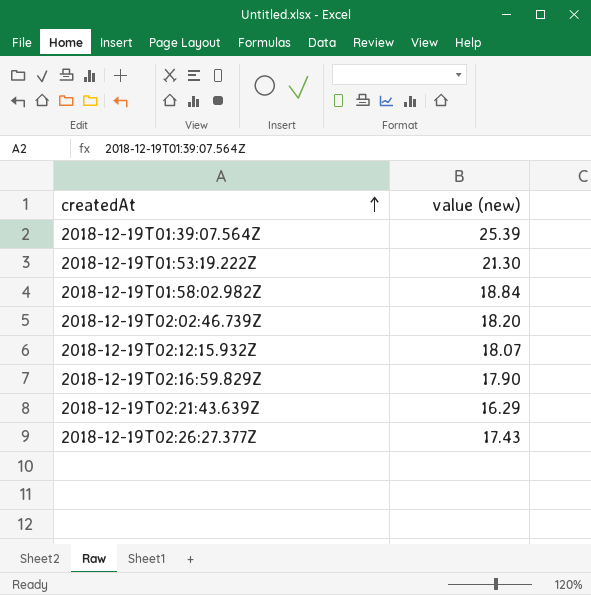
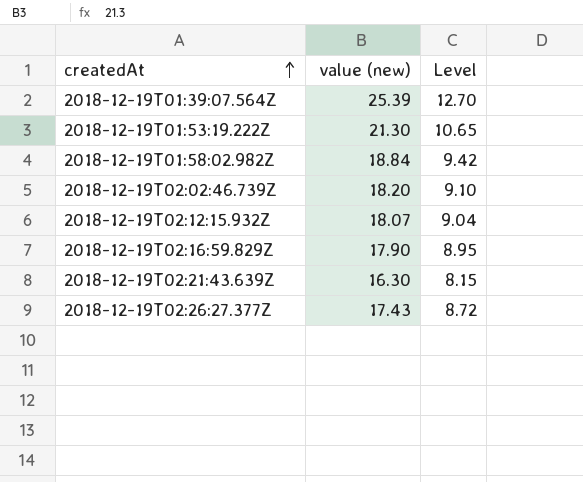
column Level | formula: none -> [value (new)] * 0.5
2018-12-19T02:21:43.639Z | value (new): 16.29 -> 16.30

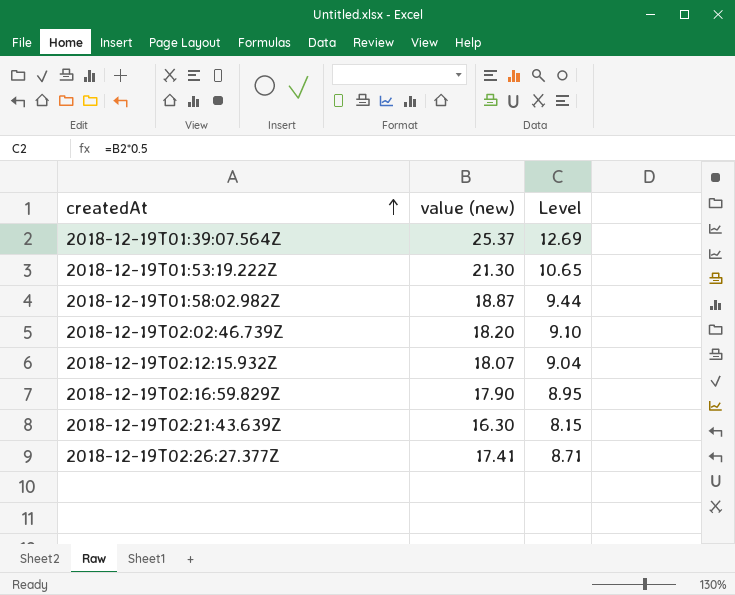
2018-12-19T01:39:07.564Z | value (new): 25.39 -> 25.37
2018-12-19T01:39:07.564Z | Level: 12.70 -> 12.69
2018-12-19T01:58:02.982Z | value (new): 18.84 -> 18.87
2018-12-19T01:58:02.982Z | Level: 9.42 -> 9.44
2018-12-19T02:26:27.377Z | value (new): 17.43 -> 17.41
2018-12-19T02:26:27.377Z | Level: 8.72 -> 8.71

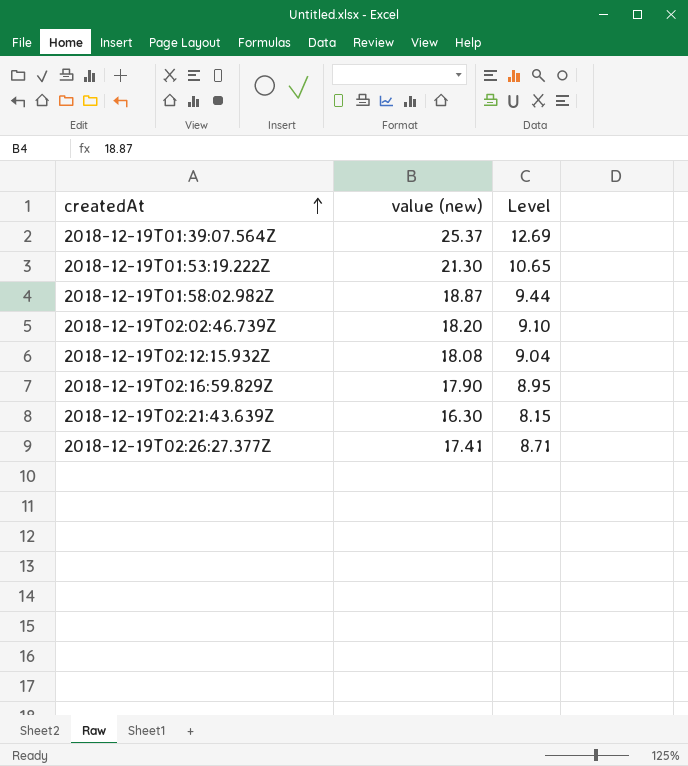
2018-12-19T02:12:15.932Z | value (new): 18.07 -> 18.08

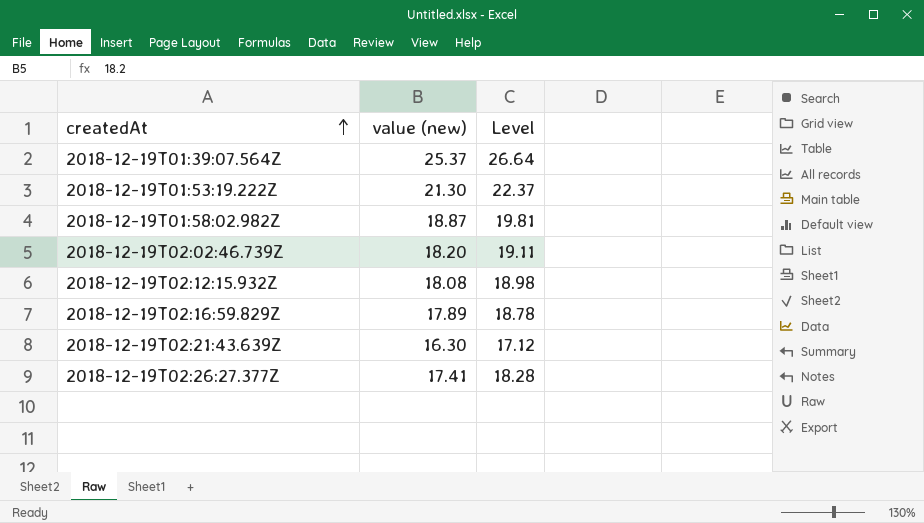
column Level | formula: [value (new)] * 0.5 -> [value (new)] * 1.05
2018-12-19T02:16:59.829Z | value (new): 17.90 -> 17.89

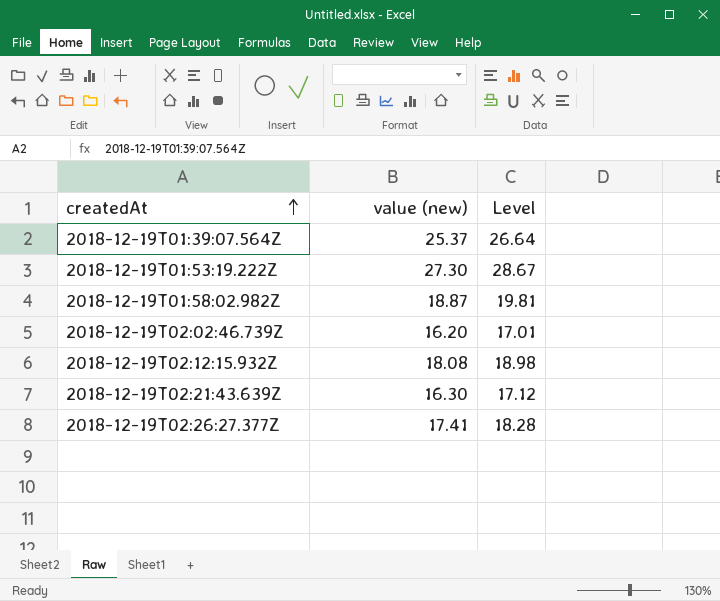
row 2018-12-19T02:16:59.829Z: 17.89 | 18.78 -> none
2018-12-19T01:53:19.222Z | value (new): 21.30 -> 27.30
2018-12-19T01:53:19.222Z | Level: 22.37 -> 28.67
2018-12-19T02:02:46.739Z | value (new): 18.20 -> 16.20
2018-12-19T02:02:46.739Z | Level: 19.11 -> 17.01

